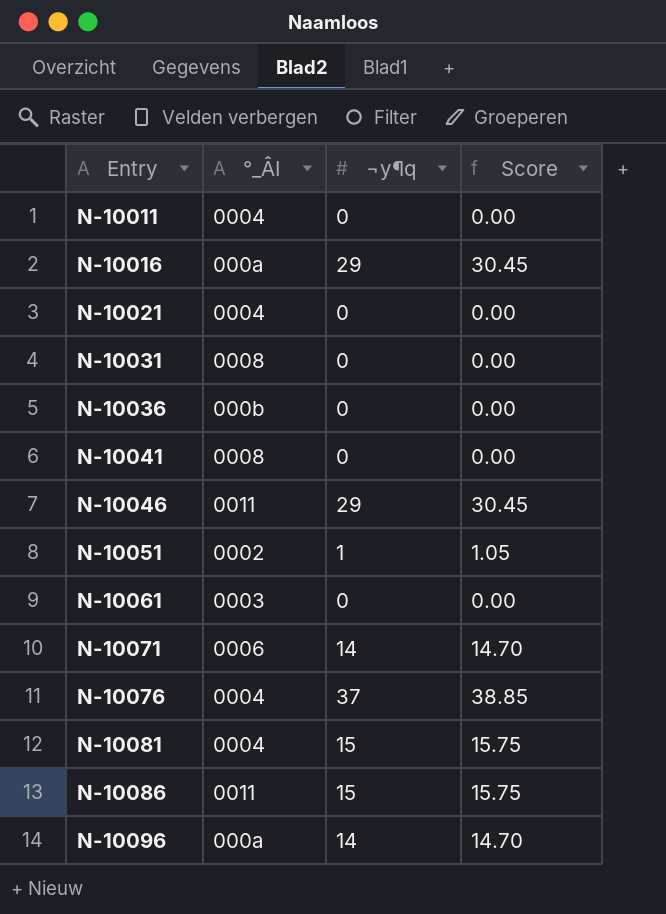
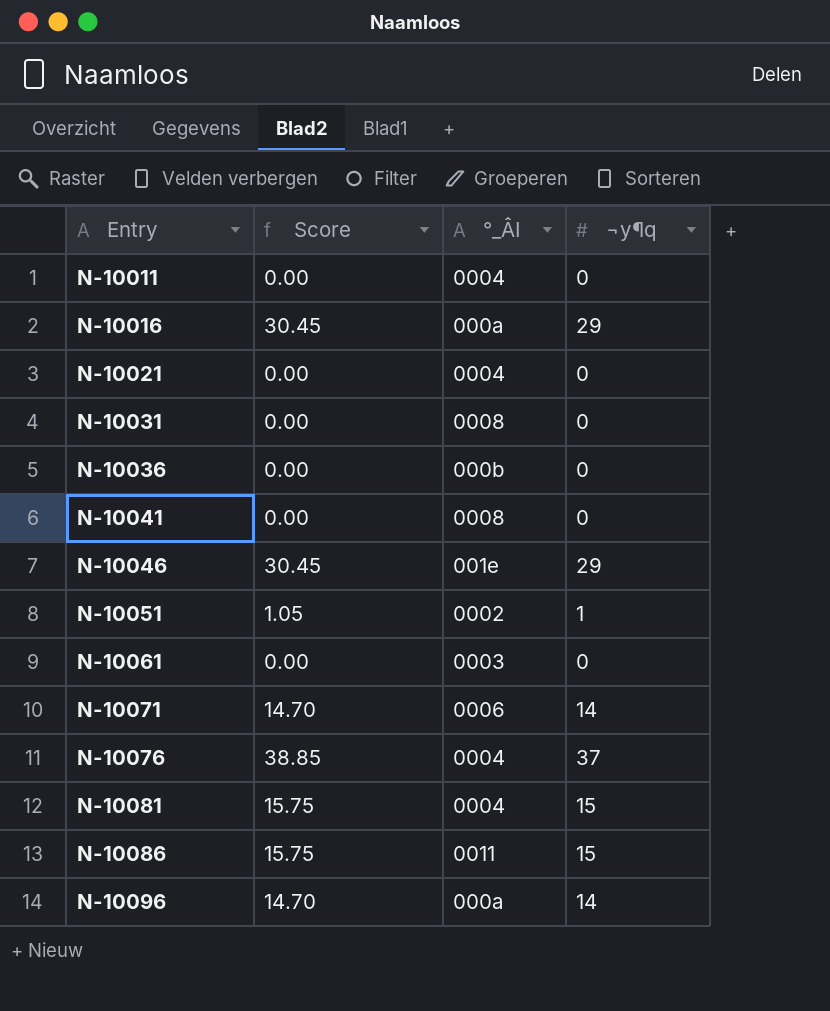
column Score | position: 4 -> 2
N-10046 | °_ÂI: 0011 -> 001e

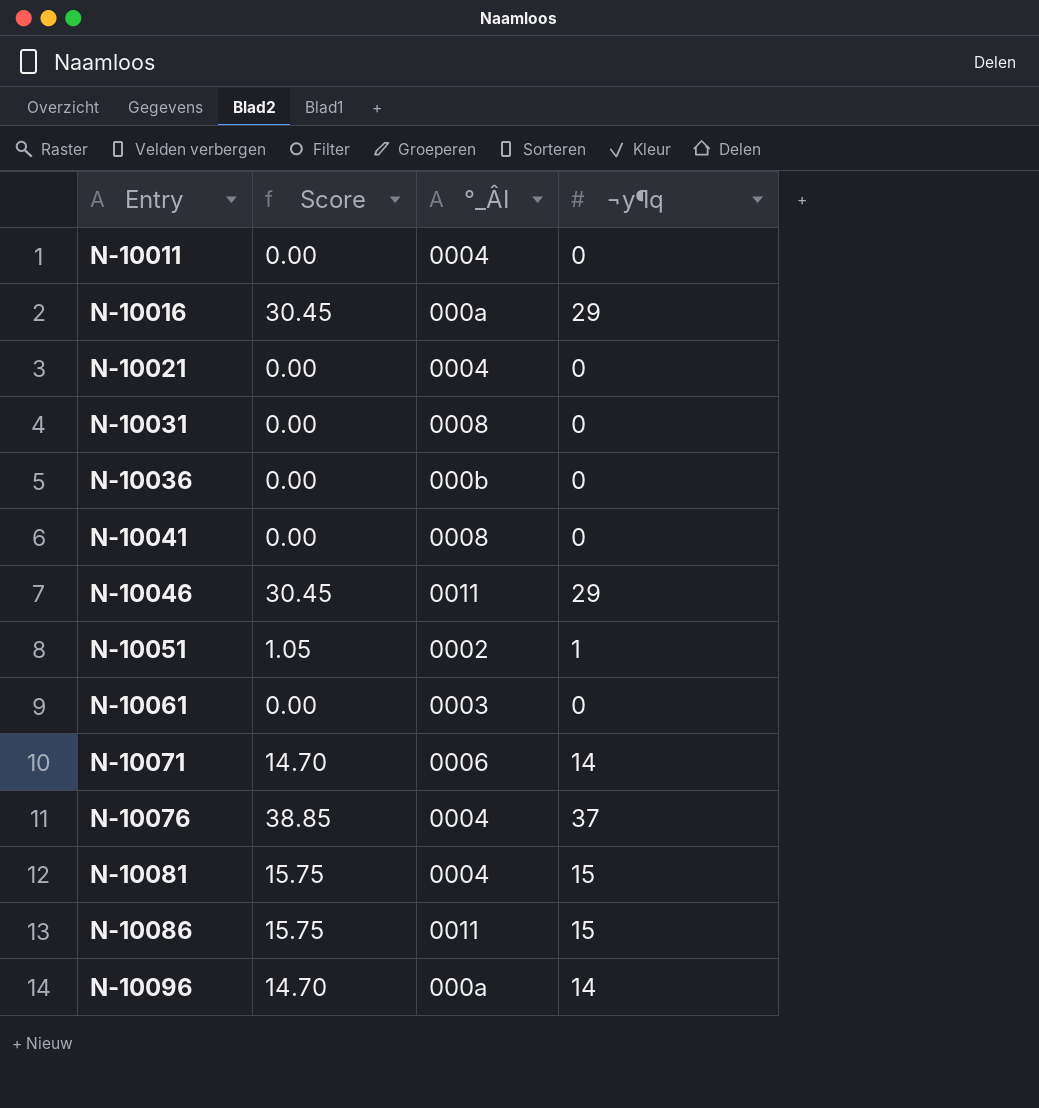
N-10046 | °_ÂI: 001e -> 0011

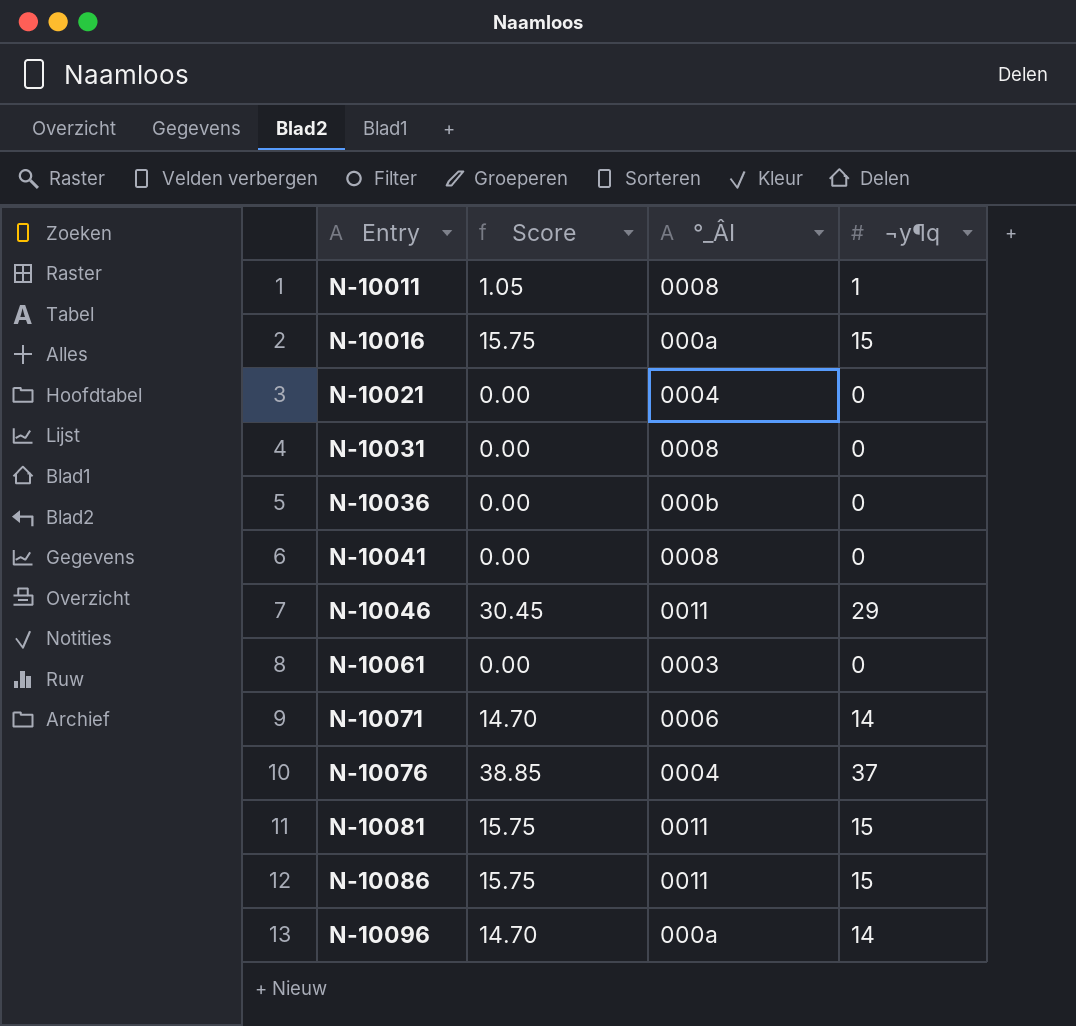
row N-10051: 1.05 | 0002 | 1 -> none
N-10011 | Score: 0.00 -> 1.05
N-10011 | °_ÂI: 0004 -> 0008
N-10011 | ¬y¶q: 0 -> 1
N-10016 | Score: 30.45 -> 15.75
N-10016 | ¬y¶q: 29 -> 15
N-10081 | °_ÂI: 0004 -> 0011

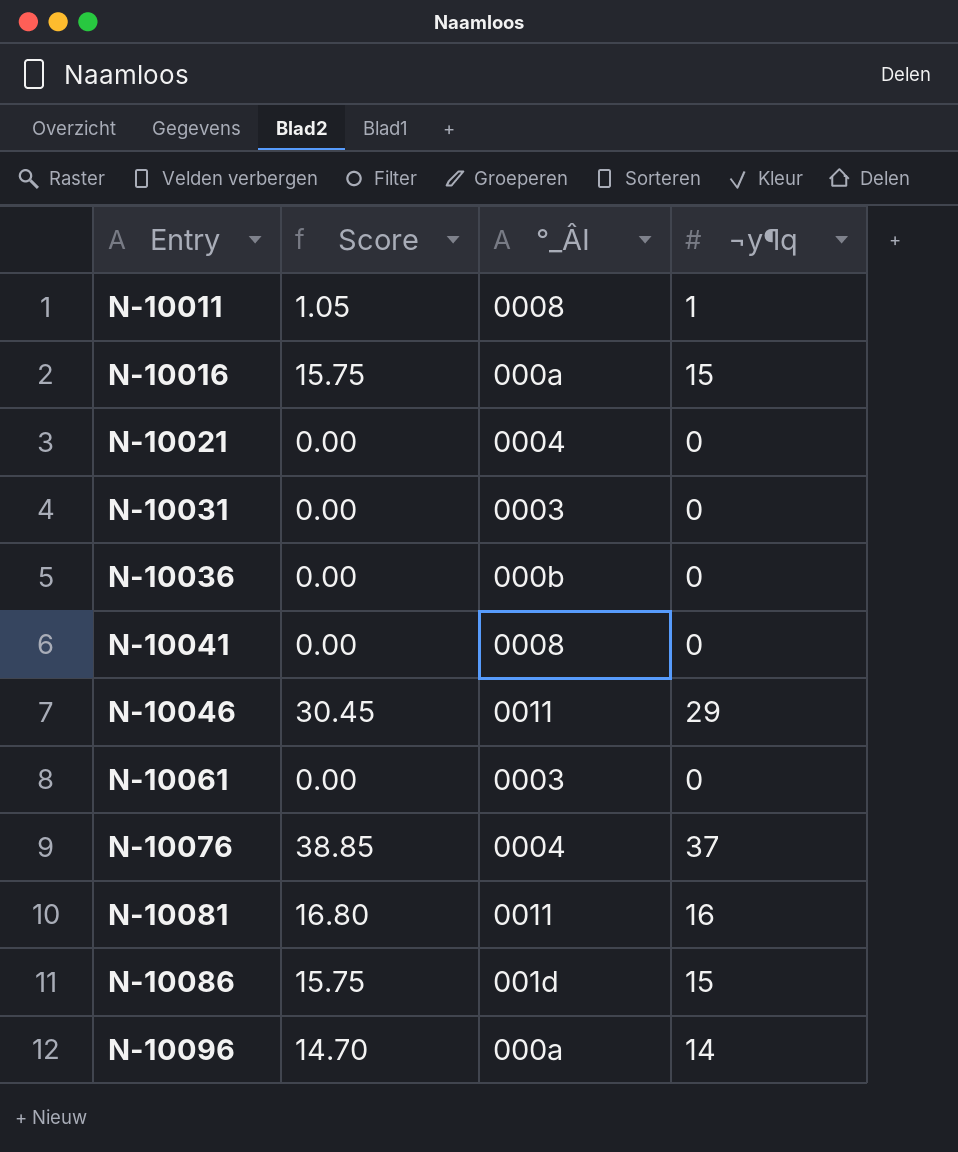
row N-10071: 14.70 | 0006 | 14 -> none
N-10031 | °_ÂI: 0008 -> 0003
N-10081 | Score: 15.75 -> 16.80
N-10081 | ¬y¶q: 15 -> 16
N-10086 | °_ÂI: 0011 -> 001d

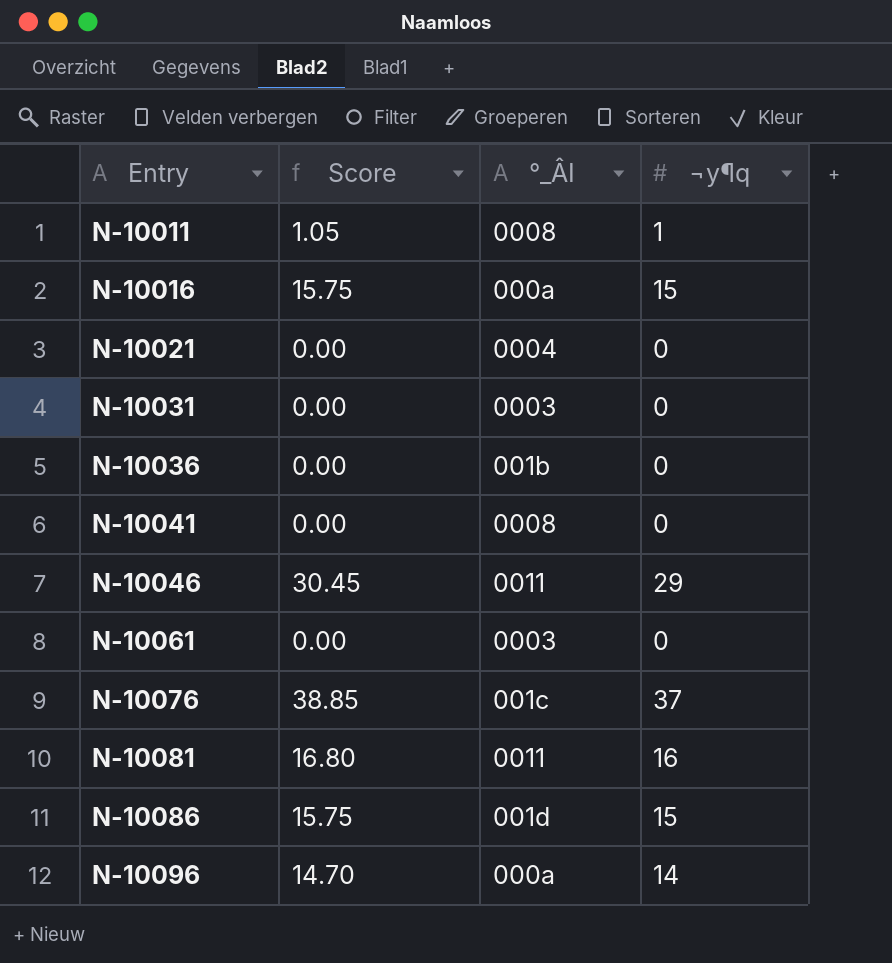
N-10036 | °_ÂI: 000b -> 001b
N-10076 | °_ÂI: 0004 -> 001c

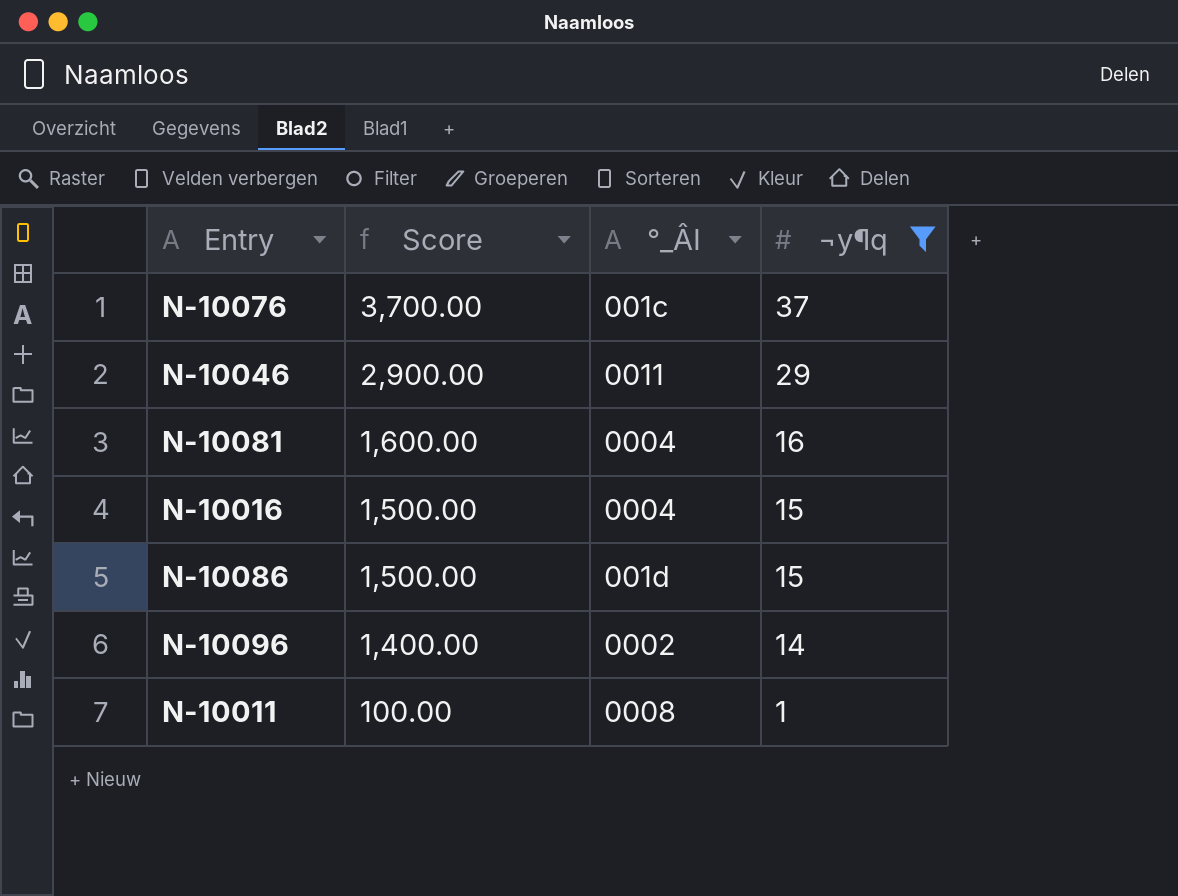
filter: none -> ¬y¶q != 0
row order: Entry ascending -> Score descending
column Score | formula: [¬y¶q] * 1.05 -> [¬y¶q] * 100
N-10081 | °_ÂI: 0011 -> 0004
N-10016 | °_ÂI: 000a -> 0004
N-10096 | °_ÂI: 000a -> 0002

